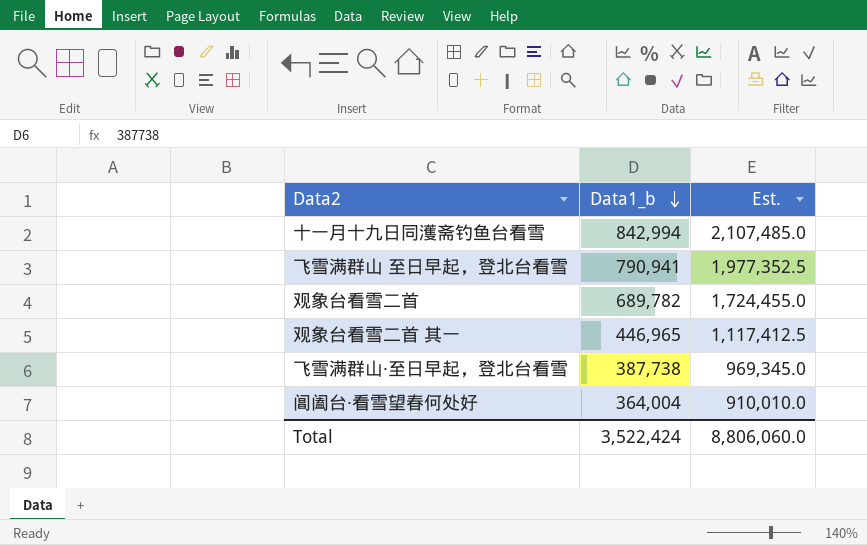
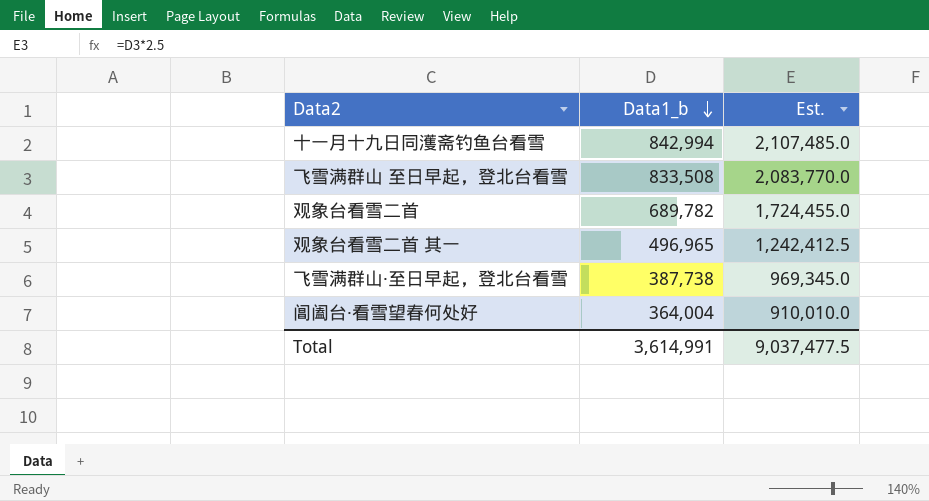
飞雪满群山 至日早起，登北台看雪 | Data1_b: 790,941 -> 833,508
飞雪满群山 至日早起，登北台看雪 | Est.: 1,977,352.5 -> 2,083,770.0
观象台看雪二首 其一 | Data1_b: 446,965 -> 496,965
观象台看雪二首 其一 | Est.: 1,117,412.5 -> 1,242,412.5
Total | Data1_b: 3,522,424 -> 3,614,991
Total | Est.: 8,806,060.0 -> 9,037,477.5

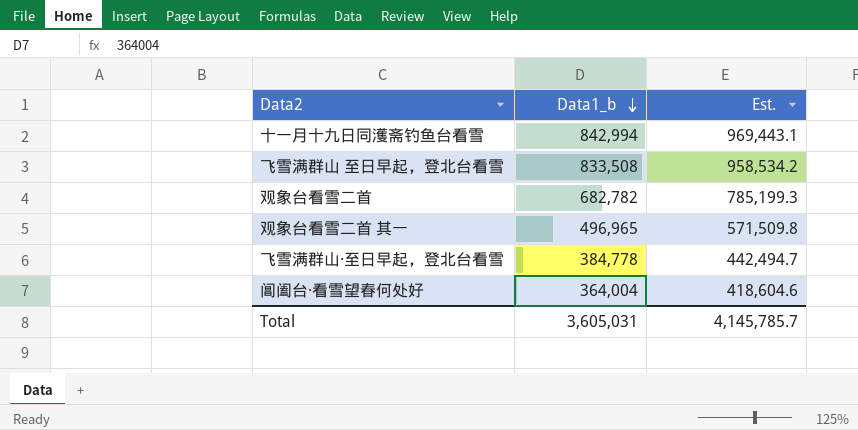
column Est. | formula: [Data1_b] * 2.5 -> [Data1_b] * 1.15
观象台看雪二首 | Data1_b: 689,782 -> 682,782
飞雪满群山·至日早起，登北台看雪 | Data1_b: 387,738 -> 384,778
Total | Data1_b: 3,614,991 -> 3,605,031
Total | Est.: 9,037,477.5 -> 4,145,785.7

